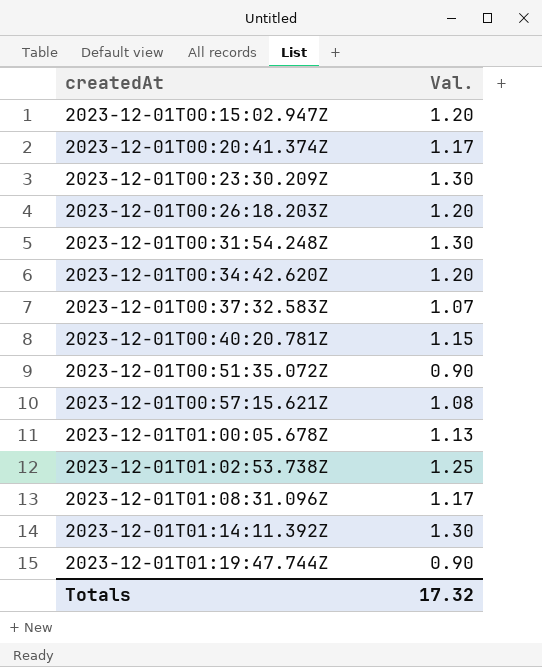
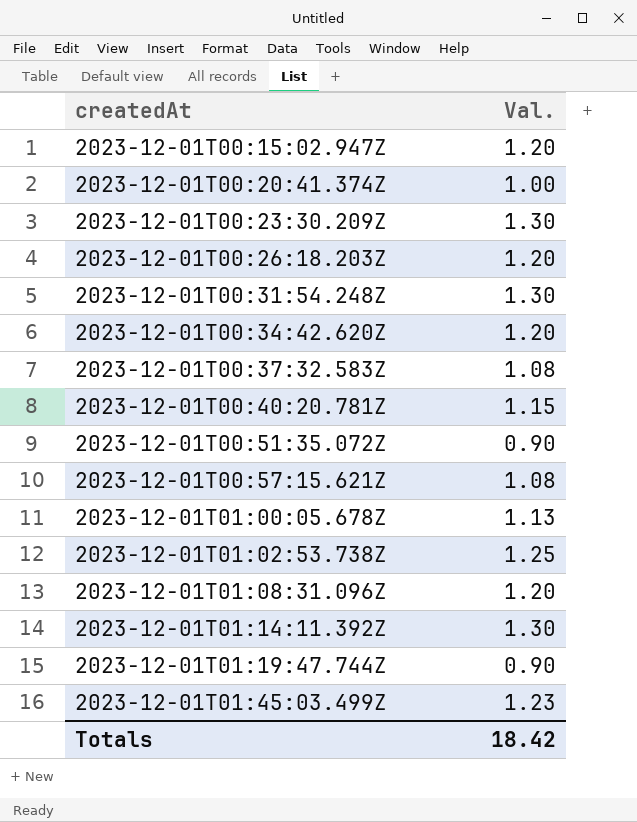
2023-12-01T00:20:41.374Z | Val.: 1.17 -> 1.00
2023-12-01T00:37:32.583Z | Val.: 1.07 -> 1.08
2023-12-01T01:08:31.096Z | Val.: 1.17 -> 1.20
row 2023-12-01T01:45:03.499Z: none -> 1.23
Totals | Val.: 17.32 -> 18.42

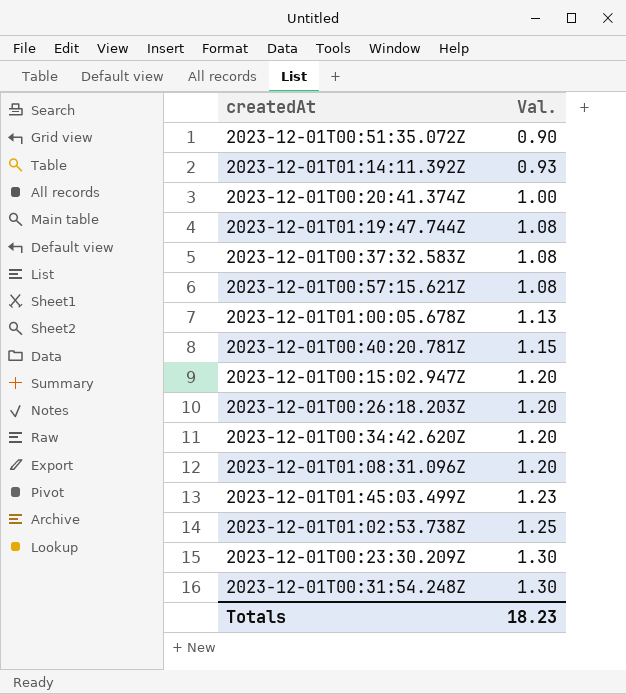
row order: createdAt ascending -> Val. ascending
2023-12-01T01:14:11.392Z | Val.: 1.30 -> 0.93
2023-12-01T01:19:47.744Z | Val.: 0.90 -> 1.08
Totals | Val.: 18.42 -> 18.23

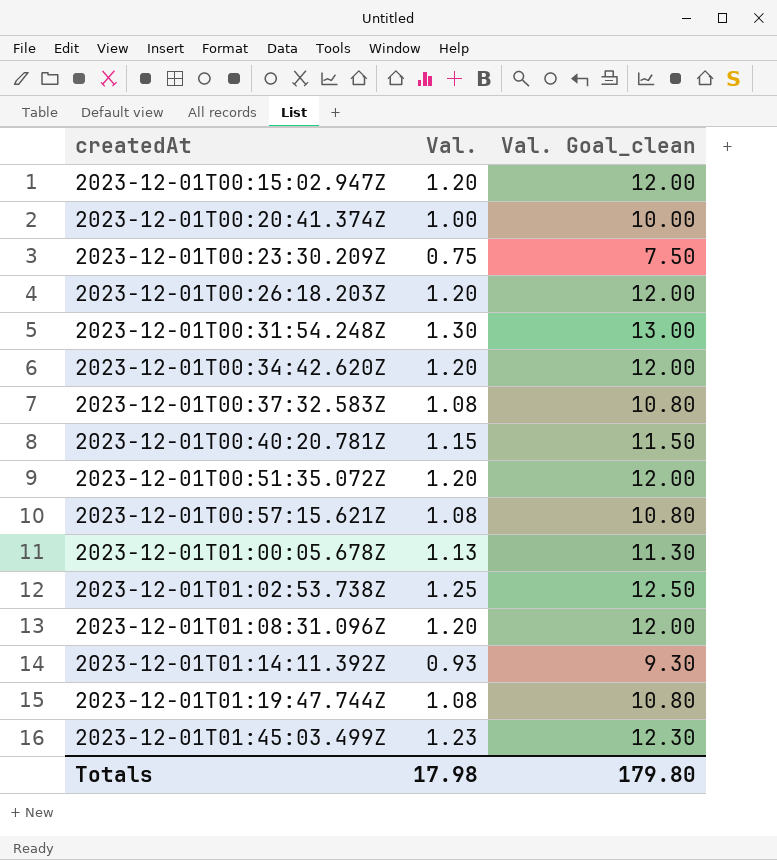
row order: Val. ascending -> createdAt ascending
column Val. Goal_clean | formula: none -> [Val.] * 10
2023-12-01T00:23:30.209Z | Val.: 1.30 -> 0.75
2023-12-01T00:51:35.072Z | Val.: 0.90 -> 1.20
Totals | Val.: 18.23 -> 17.98

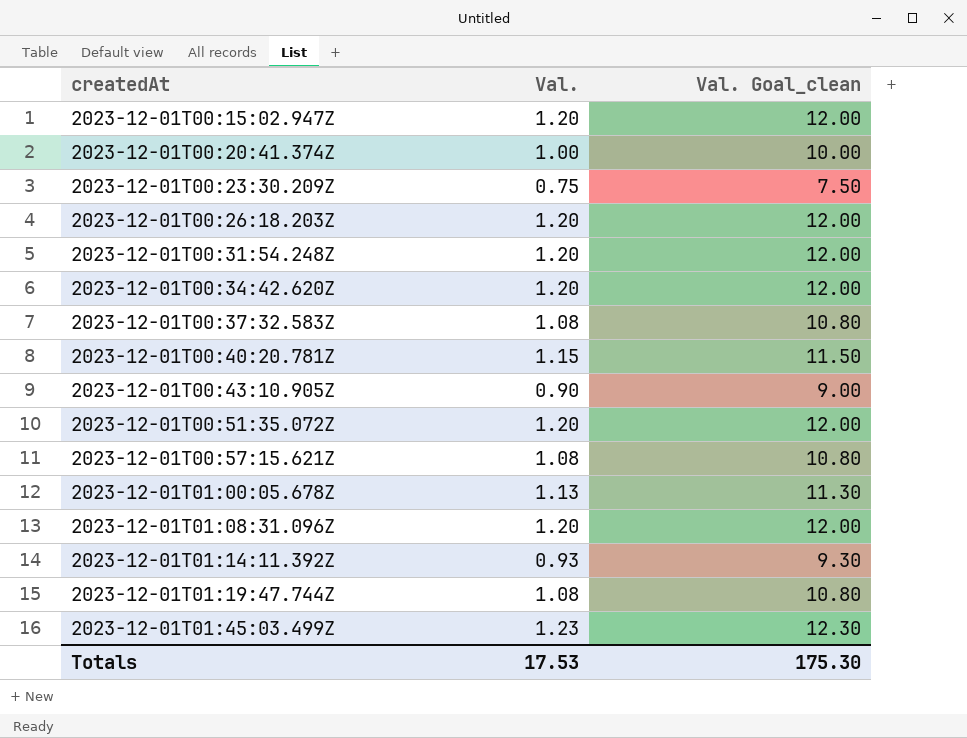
row 2023-12-01T01:02:53.738Z: 1.25 | 12.50 -> none
2023-12-01T00:31:54.248Z | Val.: 1.30 -> 1.20
2023-12-01T00:31:54.248Z | Val. Goal_clean: 13.00 -> 12.00
row 2023-12-01T00:43:10.905Z: none -> 0.90 | 9.00
Totals | Val.: 17.98 -> 17.53
Totals | Val. Goal_clean: 179.80 -> 175.30

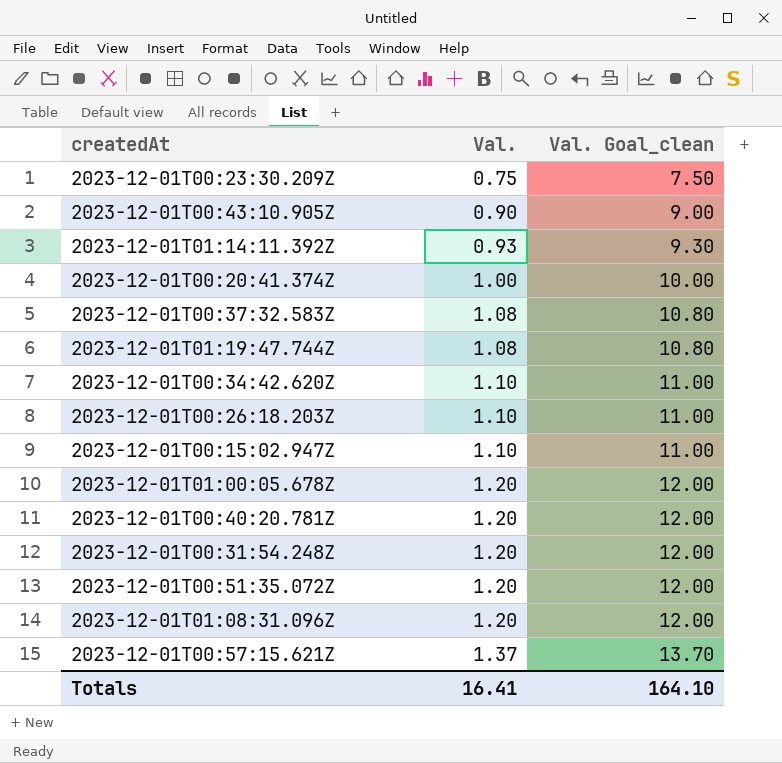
row order: createdAt ascending -> Val. ascending
row 2023-12-01T01:45:03.499Z: 1.23 | 12.30 -> none
2023-12-01T00:34:42.620Z | Val.: 1.20 -> 1.10
2023-12-01T00:34:42.620Z | Val. Goal_clean: 12.00 -> 11.00
2023-12-01T00:26:18.203Z | Val.: 1.20 -> 1.10
2023-12-01T00:26:18.203Z | Val. Goal_clean: 12.00 -> 11.00
2023-12-01T00:15:02.947Z | Val.: 1.20 -> 1.10
2023-12-01T00:15:02.947Z | Val. Goal_clean: 12.00 -> 11.00
2023-12-01T01:00:05.678Z | Val.: 1.13 -> 1.20
2023-12-01T01:00:05.678Z | Val. Goal_clean: 11.30 -> 12.00
2023-12-01T00:40:20.781Z | Val.: 1.15 -> 1.20
2023-12-01T00:40:20.781Z | Val. Goal_clean: 11.50 -> 12.00
2023-12-01T00:57:15.621Z | Val.: 1.08 -> 1.37
2023-12-01T00:57:15.621Z | Val. Goal_clean: 10.80 -> 13.70
Totals | Val.: 17.53 -> 16.41
Totals | Val. Goal_clean: 175.30 -> 164.10

